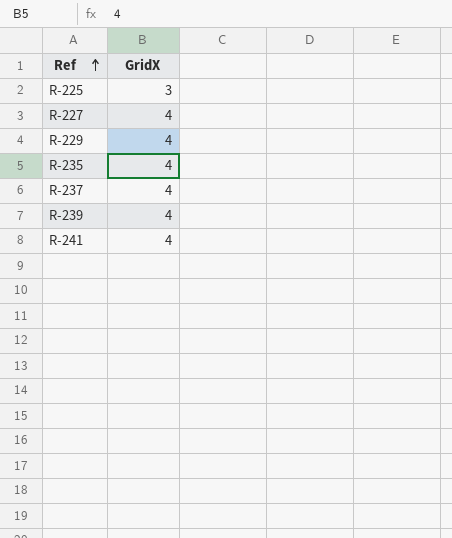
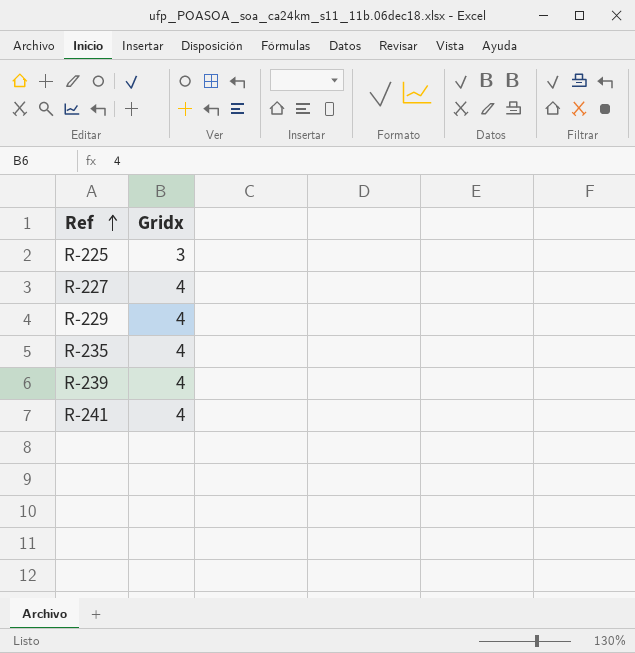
column name: GridX -> Gridx
row R-237: 4 -> none

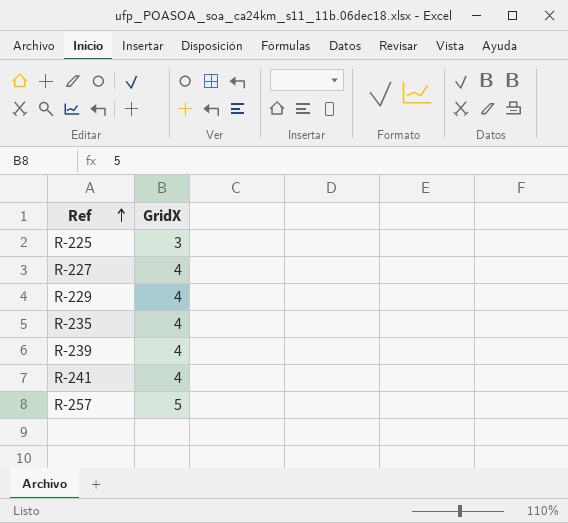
column name: Gridx -> GridX
row R-257: none -> 5

